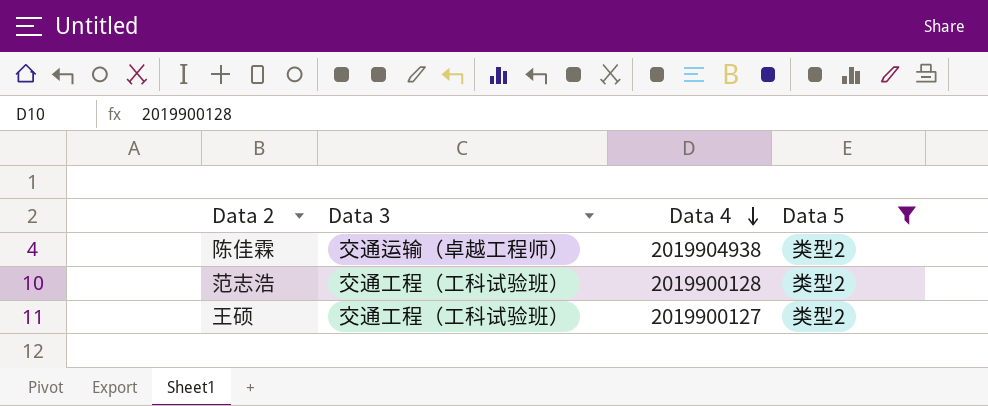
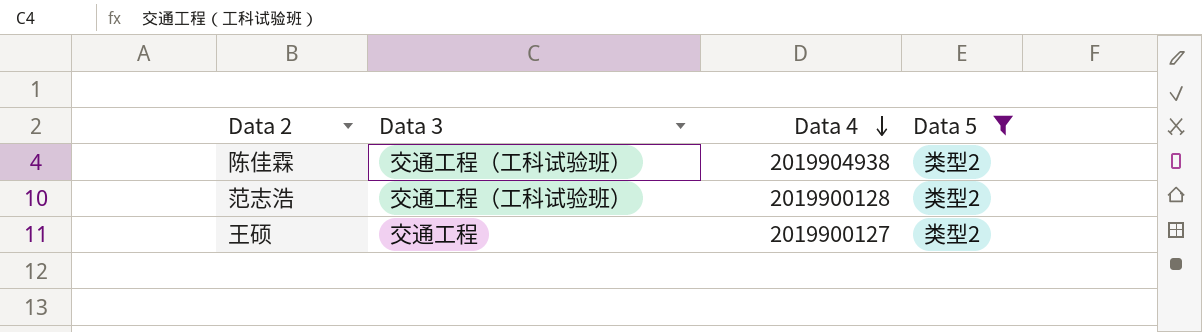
陈佳霖 | Data 3: 交通运输（卓越工程师） -> 交通工程（工科试验班）
王硕 | Data 3: 交通工程（工科试验班） -> 交通工程

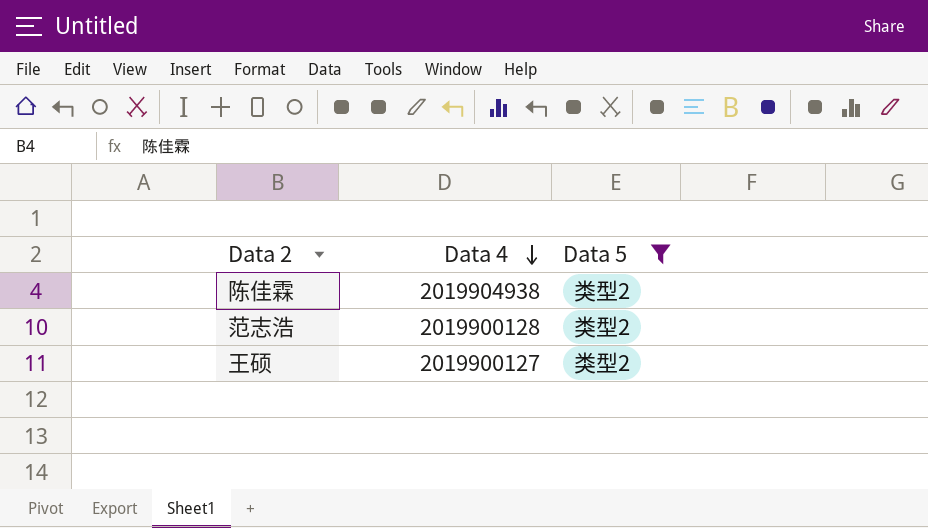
column Data 3 | position: 2 -> none

